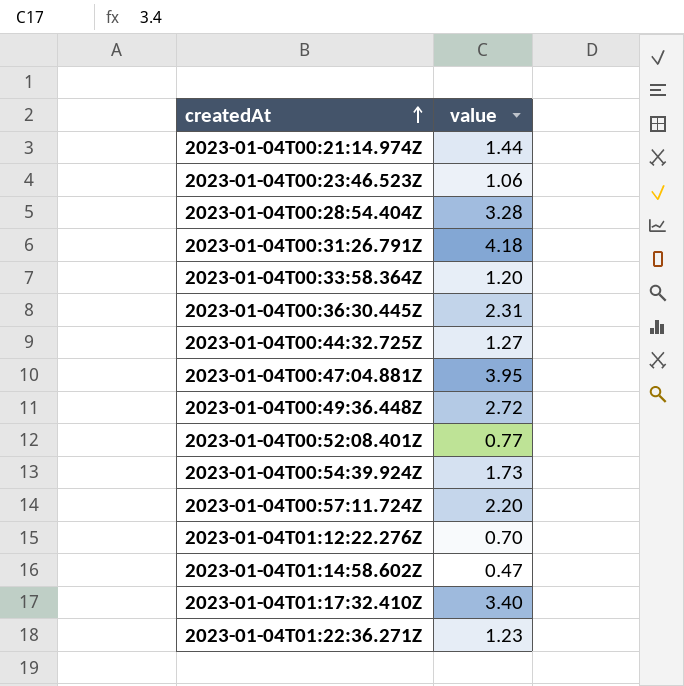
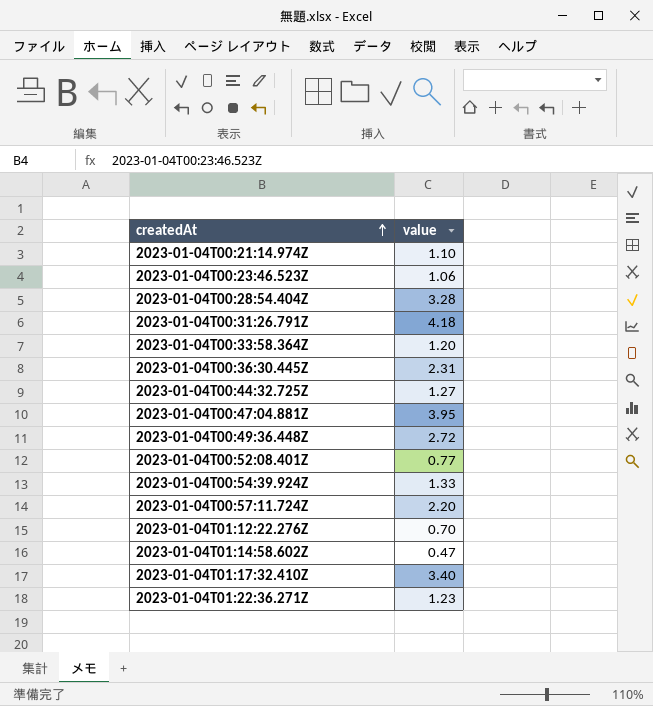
2023-01-04T00:21:14.974Z | value: 1.44 -> 1.10
2023-01-04T00:54:39.924Z | value: 1.73 -> 1.33

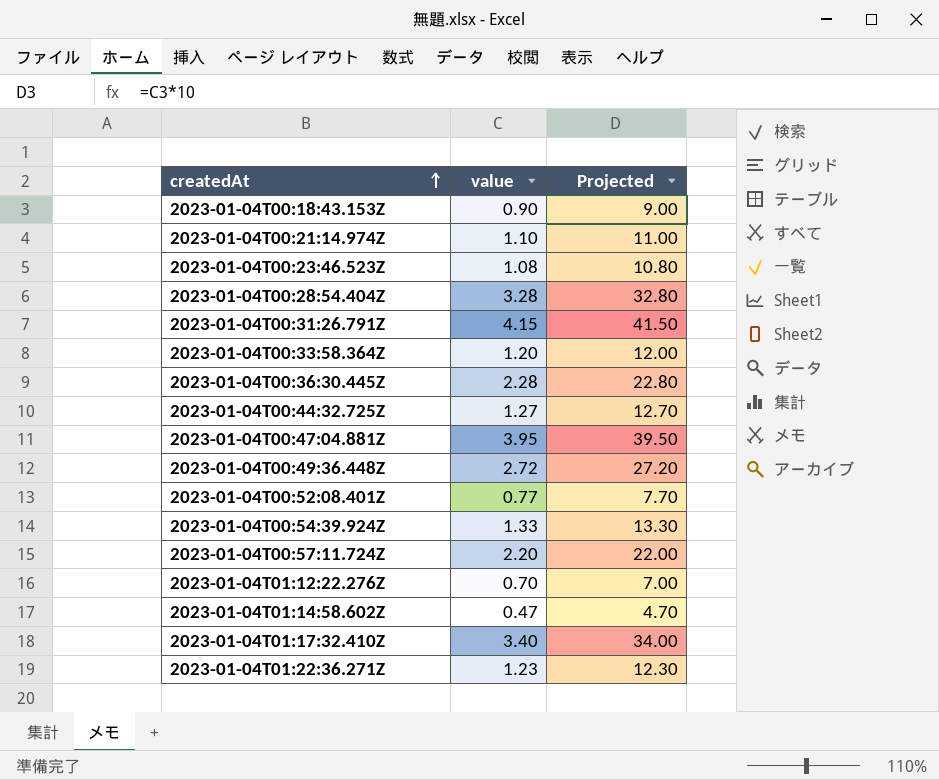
column Projected | formula: none -> [value] * 10
row 2023-01-04T00:18:43.153Z: none -> 0.90 | 9.00
2023-01-04T00:23:46.523Z | value: 1.06 -> 1.08
2023-01-04T00:31:26.791Z | value: 4.18 -> 4.15
2023-01-04T00:36:30.445Z | value: 2.31 -> 2.28

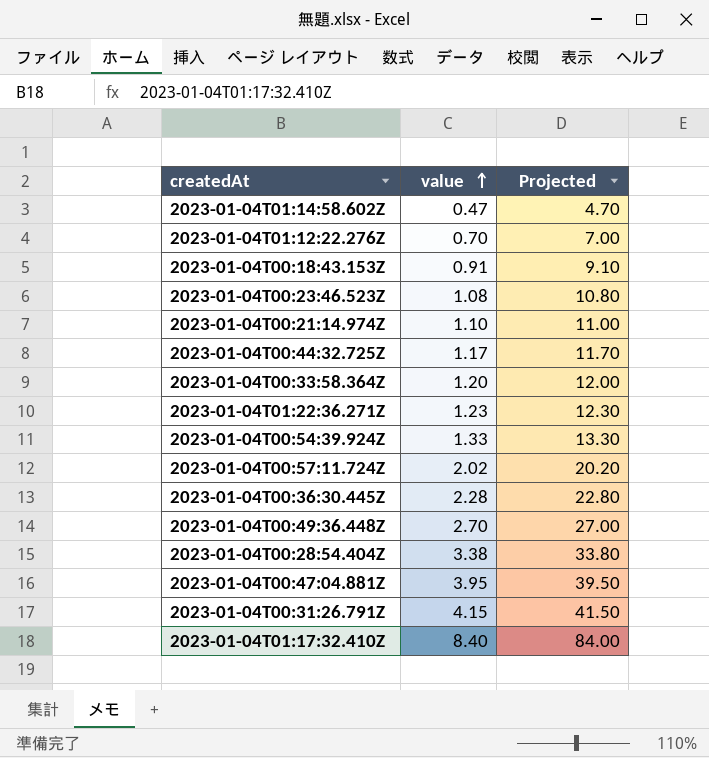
row order: createdAt ascending -> value ascending
row 2023-01-04T00:52:08.401Z: 0.77 | 7.70 -> none
2023-01-04T00:18:43.153Z | value: 0.90 -> 0.91
2023-01-04T00:18:43.153Z | Projected: 9.00 -> 9.10
2023-01-04T00:44:32.725Z | value: 1.27 -> 1.17
2023-01-04T00:44:32.725Z | Projected: 12.70 -> 11.70
2023-01-04T00:57:11.724Z | value: 2.20 -> 2.02
2023-01-04T00:57:11.724Z | Projected: 22.00 -> 20.20
2023-01-04T00:49:36.448Z | value: 2.72 -> 2.70
2023-01-04T00:49:36.448Z | Projected: 27.20 -> 27.00
2023-01-04T00:28:54.404Z | value: 3.28 -> 3.38
2023-01-04T00:28:54.404Z | Projected: 32.80 -> 33.80
2023-01-04T01:17:32.410Z | value: 3.40 -> 8.40
2023-01-04T01:17:32.410Z | Projected: 34.00 -> 84.00

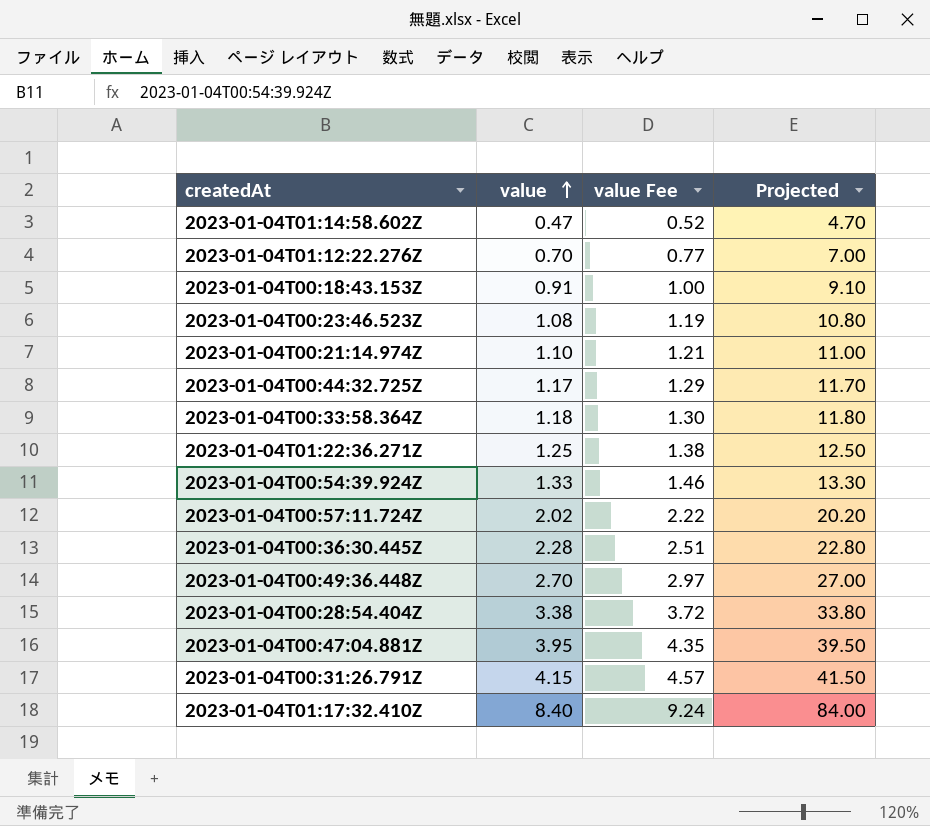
column value Fee | formula: none -> [value] * 1.1
2023-01-04T00:33:58.364Z | value: 1.20 -> 1.18
2023-01-04T00:33:58.364Z | Projected: 12.00 -> 11.80
2023-01-04T01:22:36.271Z | value: 1.23 -> 1.25
2023-01-04T01:22:36.271Z | Projected: 12.30 -> 12.50

